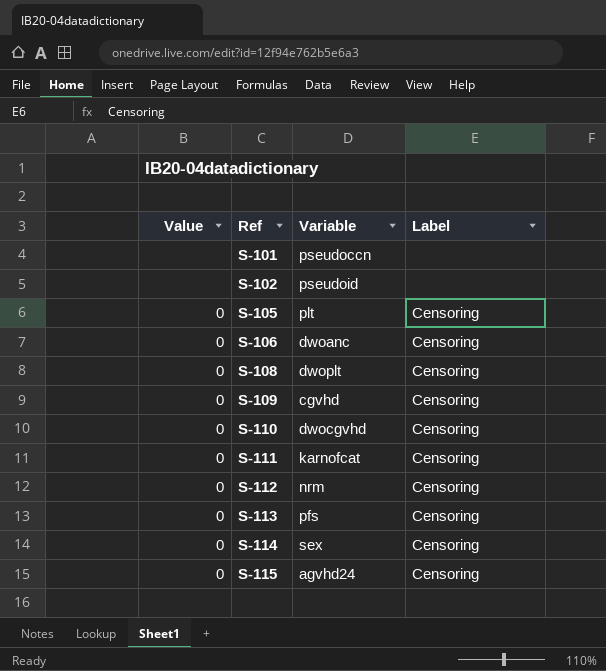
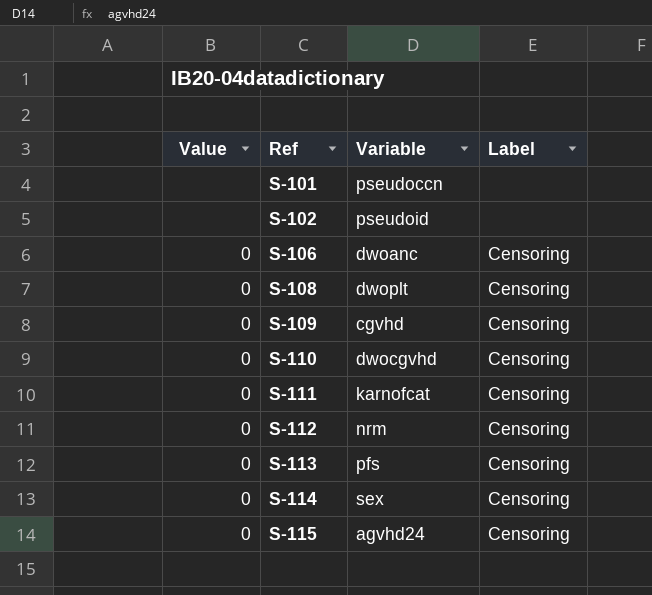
row S-105: 0 | plt | Censoring -> none

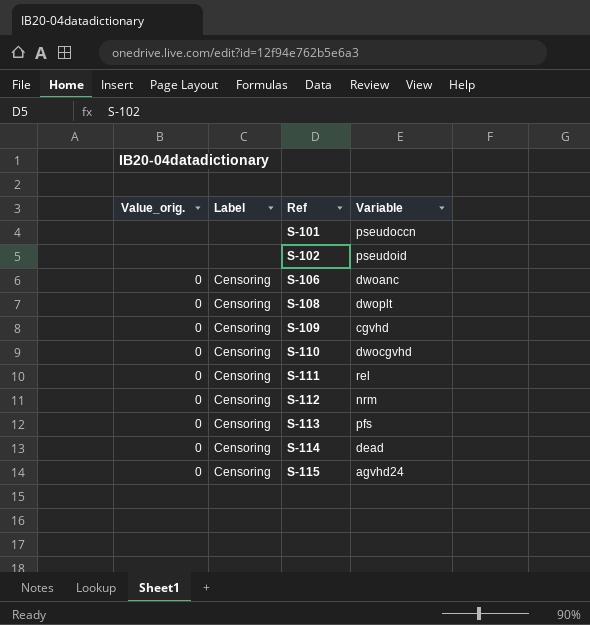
column name: Value -> Value_orig.
column Label | position: 4 -> 2
S-111 | Variable: karnofcat -> rel
S-114 | Variable: sex -> dead

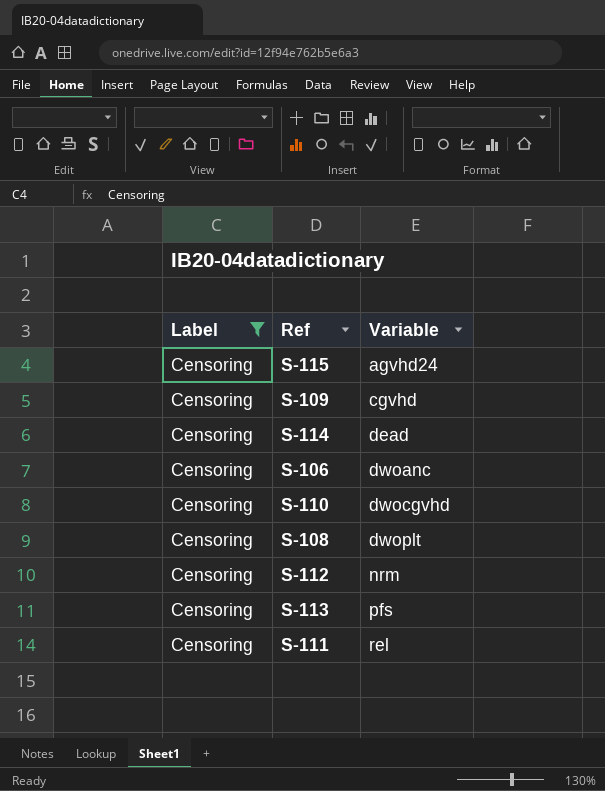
filter: none -> Label = Censoring
row order: Ref ascending -> Variable ascending
column Value_orig. | position: 1 -> none

